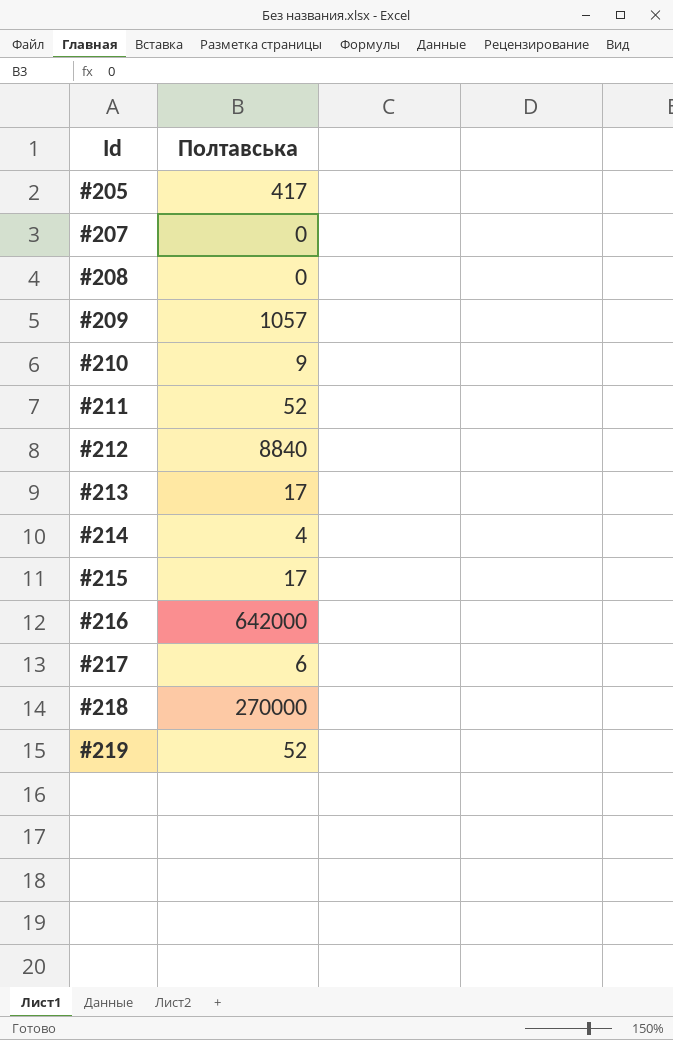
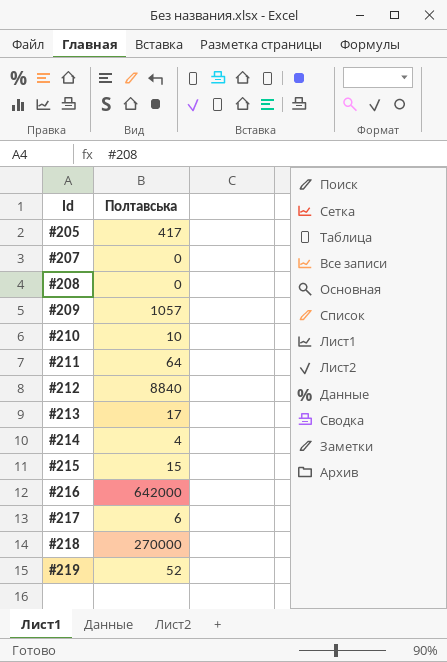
#210 | Полтавська: 9 -> 10
#211 | Полтавська: 52 -> 64
#215 | Полтавська: 17 -> 15

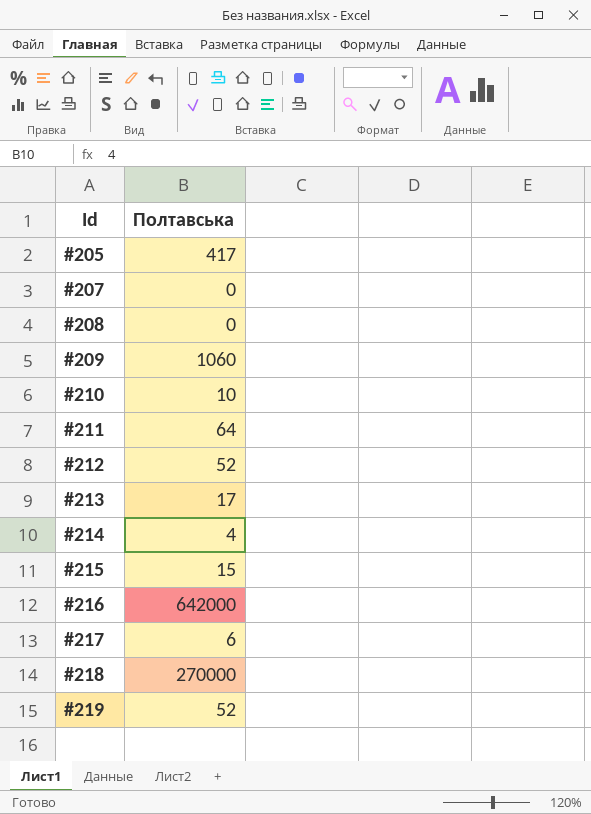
#209 | Полтавська: 1057 -> 1060
#212 | Полтавська: 8840 -> 52

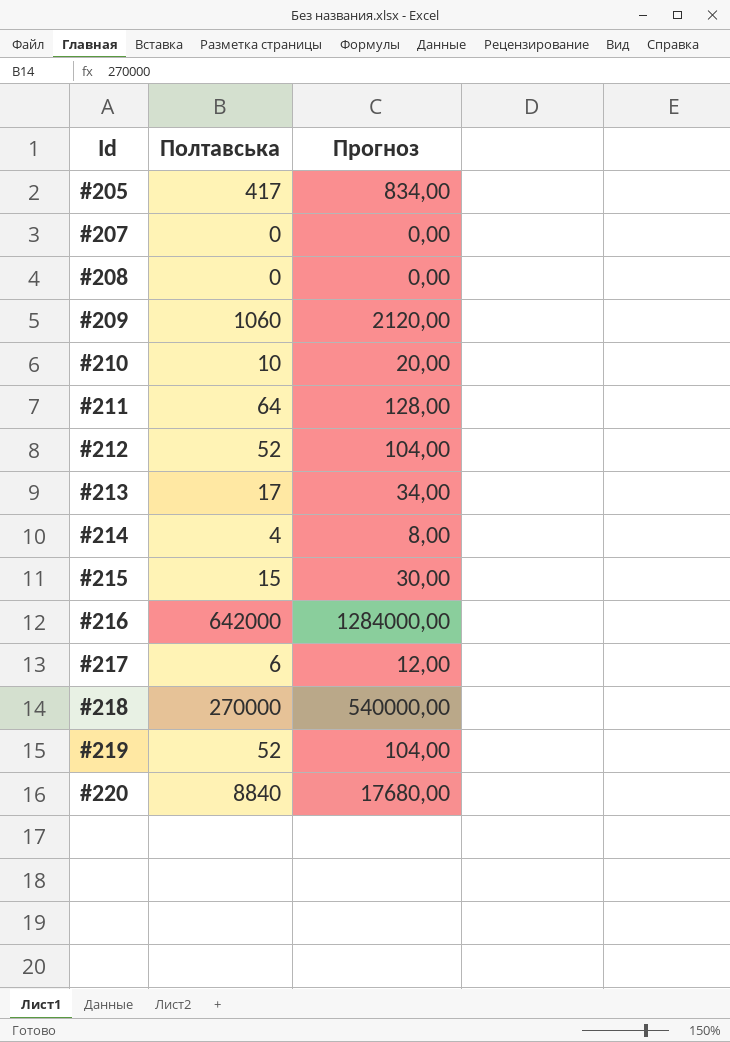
column Прогноз | formula: none -> [Полтавська] * 2
row #220: none -> 8840 | 17680,00

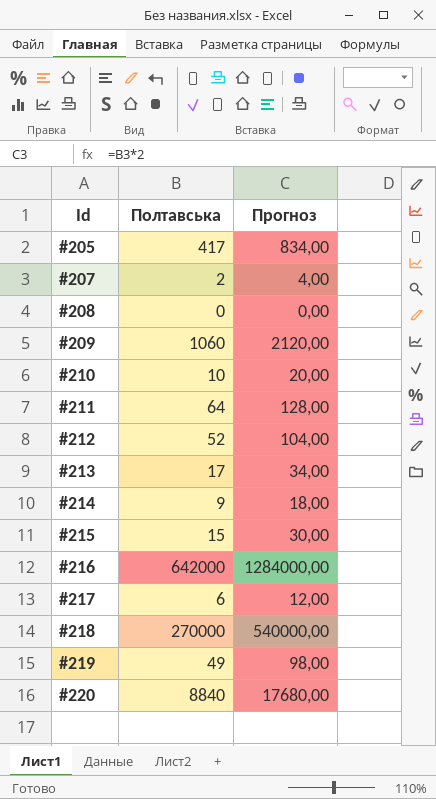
#207 | Полтавська: 0 -> 2
#207 | Прогноз: 0,00 -> 4,00
#214 | Полтавська: 4 -> 9
#214 | Прогноз: 8,00 -> 18,00
#219 | Полтавська: 52 -> 49
#219 | Прогноз: 104,00 -> 98,00

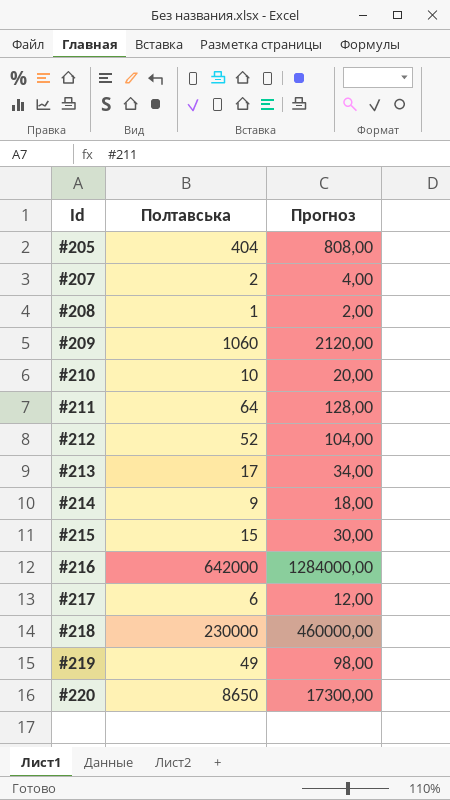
#205 | Полтавська: 417 -> 404
#205 | Прогноз: 834,00 -> 808,00
#208 | Полтавська: 0 -> 1
#208 | Прогноз: 0,00 -> 2,00
#218 | Полтавська: 270000 -> 230000
#218 | Прогноз: 540000,00 -> 460000,00
#220 | Полтавська: 8840 -> 8650
#220 | Прогноз: 17680,00 -> 17300,00

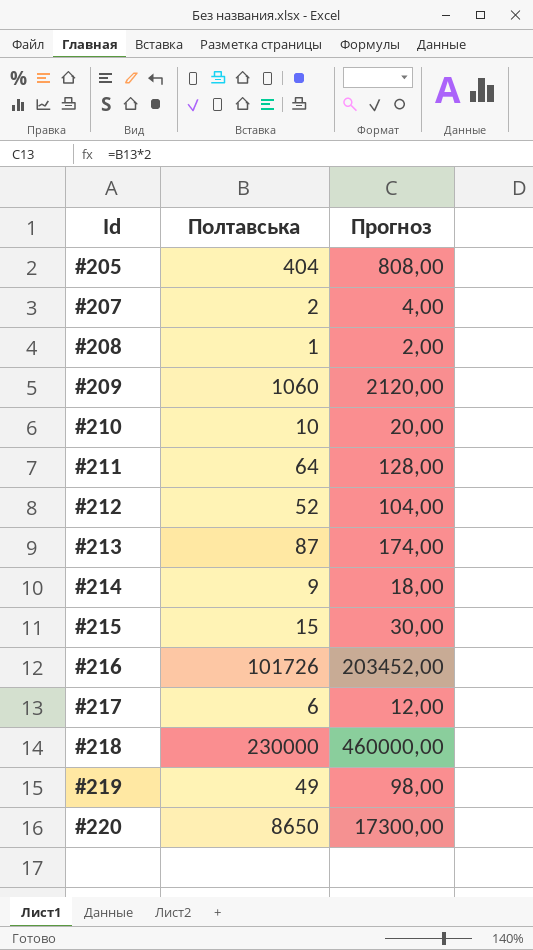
#213 | Полтавська: 17 -> 87
#213 | Прогноз: 34,00 -> 174,00
#216 | Полтавська: 642000 -> 101726
#216 | Прогноз: 1284000,00 -> 203452,00

